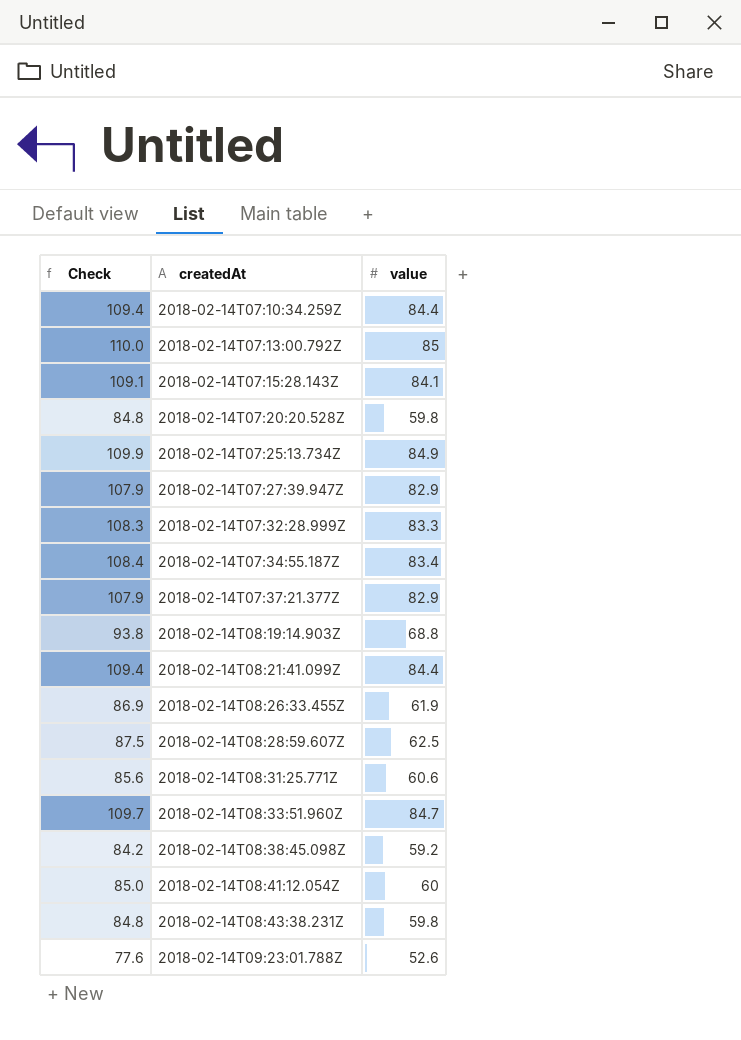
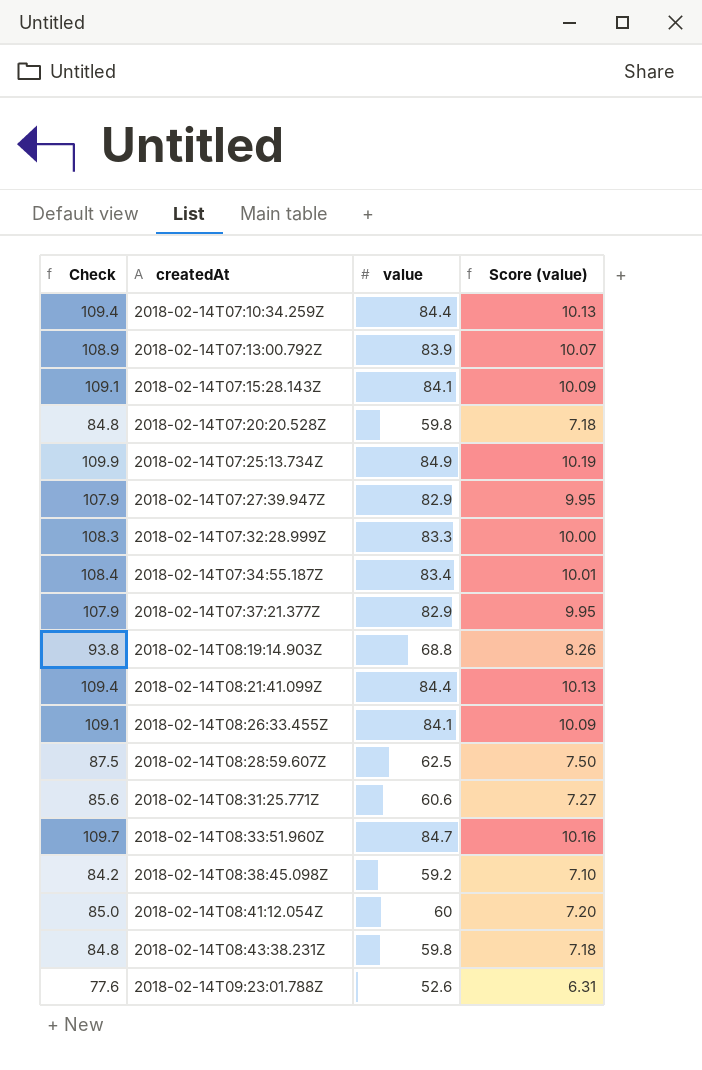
column Score (value) | formula: none -> [value] * 0.12
2018-02-14T07:13:00.792Z | Check: 110.0 -> 108.9
2018-02-14T07:13:00.792Z | value: 85 -> 83.9
2018-02-14T08:26:33.455Z | Check: 86.9 -> 109.1
2018-02-14T08:26:33.455Z | value: 61.9 -> 84.1

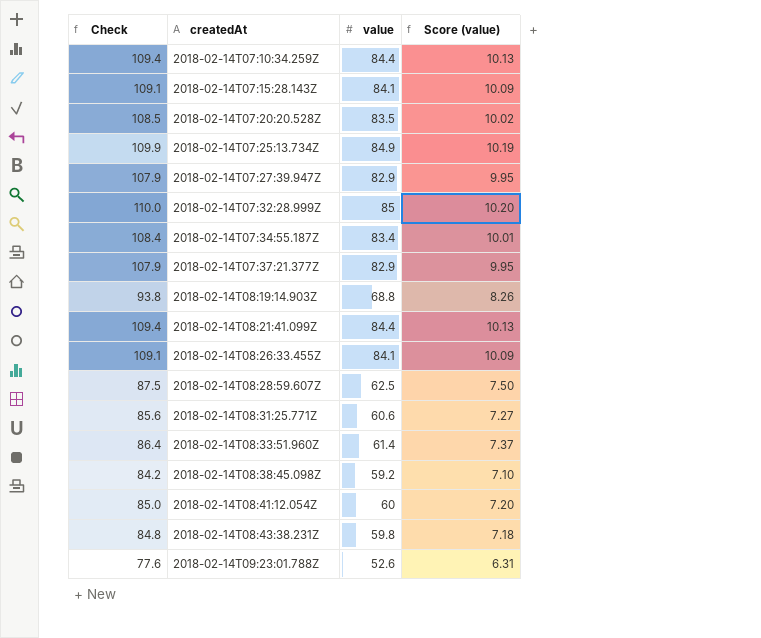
row 2018-02-14T07:13:00.792Z: 108.9 | 83.9 | 10.07 -> none
2018-02-14T07:20:20.528Z | Check: 84.8 -> 108.5
2018-02-14T07:20:20.528Z | value: 59.8 -> 83.5
2018-02-14T07:20:20.528Z | Score (value): 7.18 -> 10.02
2018-02-14T07:32:28.999Z | Check: 108.3 -> 110.0
2018-02-14T07:32:28.999Z | value: 83.3 -> 85
2018-02-14T07:32:28.999Z | Score (value): 10.00 -> 10.20
2018-02-14T08:33:51.960Z | Check: 109.7 -> 86.4
2018-02-14T08:33:51.960Z | value: 84.7 -> 61.4
2018-02-14T08:33:51.960Z | Score (value): 10.16 -> 7.37

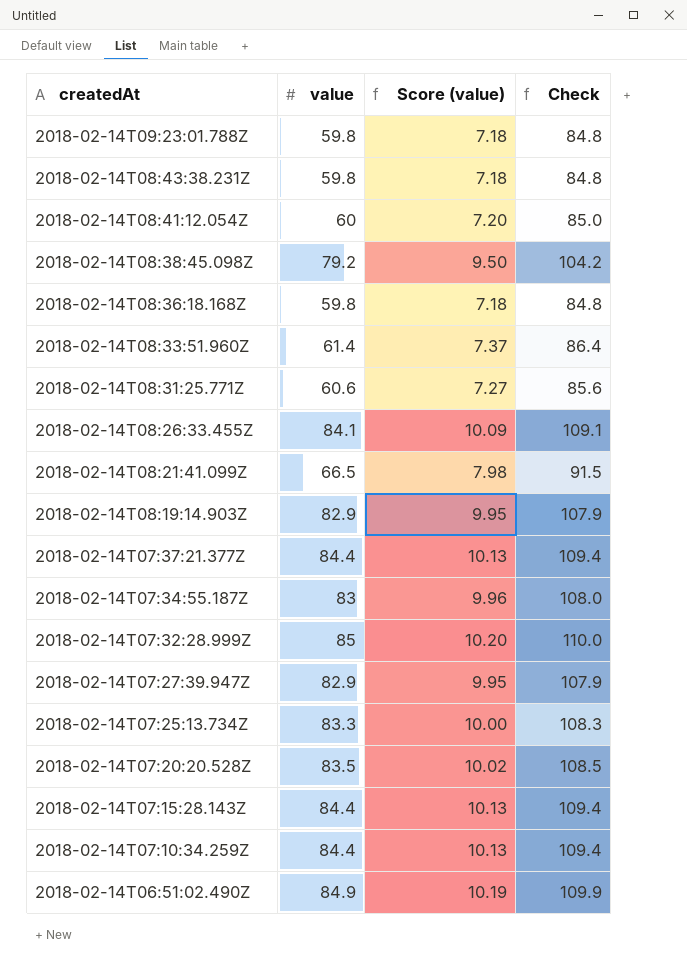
row order: createdAt ascending -> createdAt descending
column Check | position: 1 -> 4
row 2018-02-14T08:28:59.607Z: 87.5 | 62.5 | 7.50 -> none
2018-02-14T09:23:01.788Z | value: 52.6 -> 59.8
2018-02-14T09:23:01.788Z | Score (value): 6.31 -> 7.18
2018-02-14T09:23:01.788Z | Check: 77.6 -> 84.8
2018-02-14T08:38:45.098Z | value: 59.2 -> 79.2
2018-02-14T08:38:45.098Z | Score (value): 7.10 -> 9.50
2018-02-14T08:38:45.098Z | Check: 84.2 -> 104.2
row 2018-02-14T08:36:18.168Z: none -> 59.8 | 7.18 | 84.8
2018-02-14T08:21:41.099Z | value: 84.4 -> 66.5
2018-02-14T08:21:41.099Z | Score (value): 10.13 -> 7.98
2018-02-14T08:21:41.099Z | Check: 109.4 -> 91.5
2018-02-14T08:19:14.903Z | value: 68.8 -> 82.9
2018-02-14T08:19:14.903Z | Score (value): 8.26 -> 9.95
2018-02-14T08:19:14.903Z | Check: 93.8 -> 107.9
2018-02-14T07:37:21.377Z | value: 82.9 -> 84.4
2018-02-14T07:37:21.377Z | Score (value): 9.95 -> 10.13
2018-02-14T07:37:21.377Z | Check: 107.9 -> 109.4
2018-02-14T07:34:55.187Z | value: 83.4 -> 83
2018-02-14T07:34:55.187Z | Score (value): 10.01 -> 9.96
2018-02-14T07:34:55.187Z | Check: 108.4 -> 108.0
2018-02-14T07:25:13.734Z | value: 84.9 -> 83.3
2018-02-14T07:25:13.734Z | Score (value): 10.19 -> 10.00
2018-02-14T07:25:13.734Z | Check: 109.9 -> 108.3
2018-02-14T07:15:28.143Z | value: 84.1 -> 84.4
2018-02-14T07:15:28.143Z | Score (value): 10.09 -> 10.13
2018-02-14T07:15:28.143Z | Check: 109.1 -> 109.4
row 2018-02-14T06:51:02.490Z: none -> 84.9 | 10.19 | 109.9

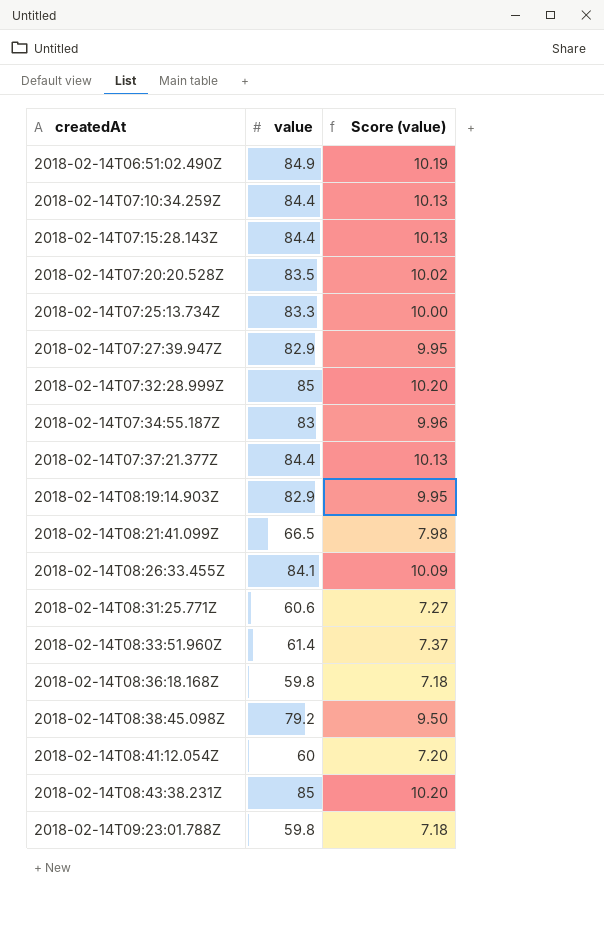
row order: createdAt descending -> createdAt ascending
column Check | formula: [value] + 25 -> none
2018-02-14T08:43:38.231Z | value: 59.8 -> 85
2018-02-14T08:43:38.231Z | Score (value): 7.18 -> 10.20

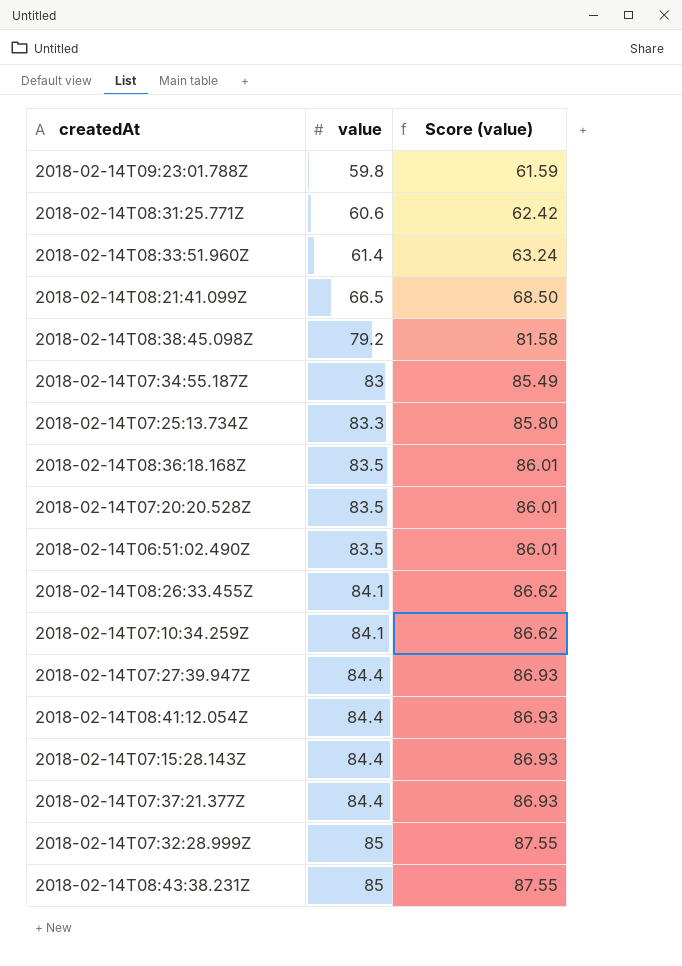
row order: createdAt ascending -> value ascending
column Score (value) | formula: [value] * 0.12 -> [value] * 1.03
row 2018-02-14T08:19:14.903Z: 82.9 | 9.95 -> none
2018-02-14T08:36:18.168Z | value: 59.8 -> 83.5
2018-02-14T06:51:02.490Z | value: 84.9 -> 83.5
2018-02-14T07:10:34.259Z | value: 84.4 -> 84.1
2018-02-14T07:27:39.947Z | value: 82.9 -> 84.4
2018-02-14T08:41:12.054Z | value: 60 -> 84.4

